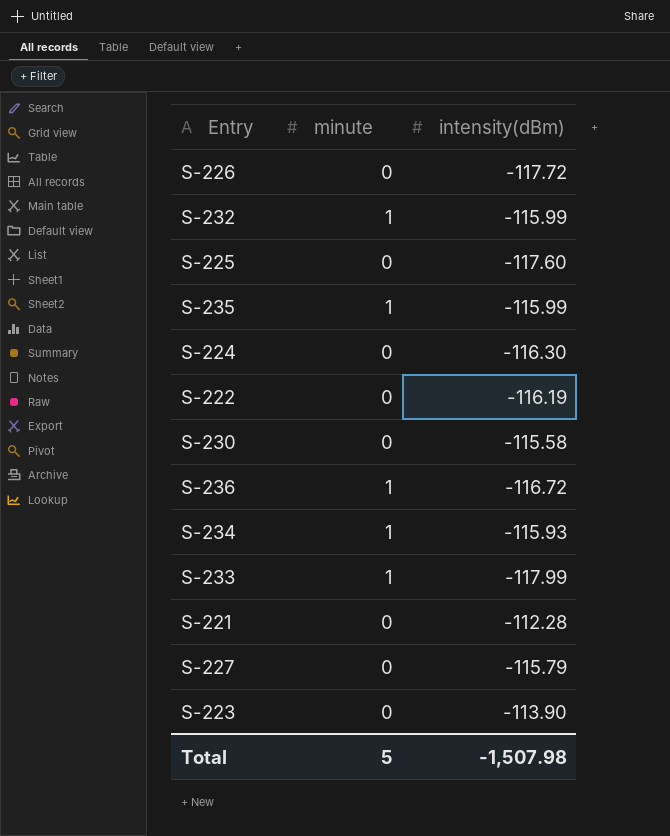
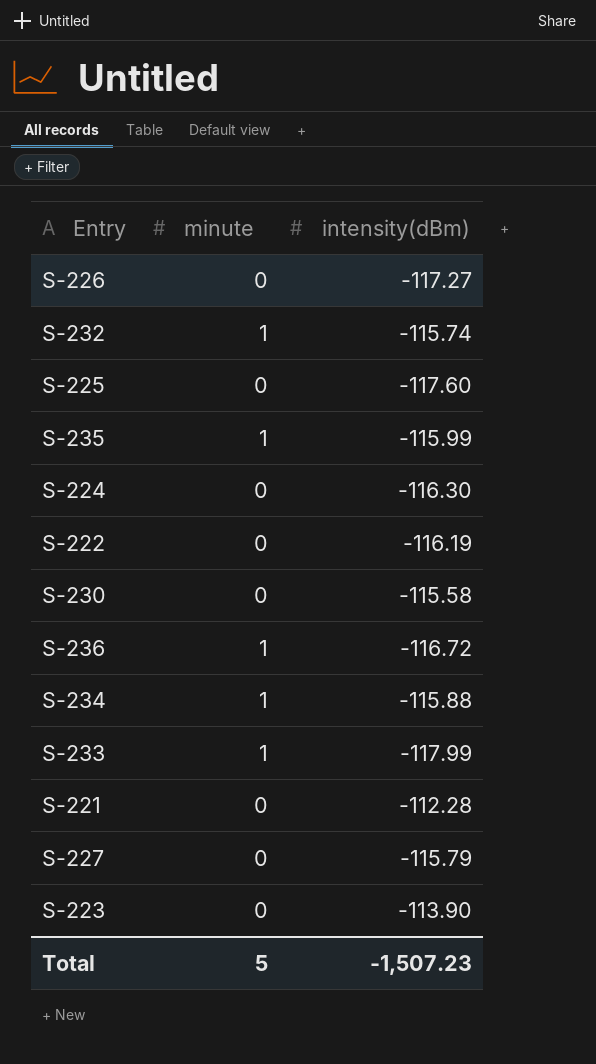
S-226 | intensity(dBm): -117.72 -> -117.27
S-232 | intensity(dBm): -115.99 -> -115.74
S-234 | intensity(dBm): -115.93 -> -115.88
Total | intensity(dBm): -1,507.98 -> -1,507.23

